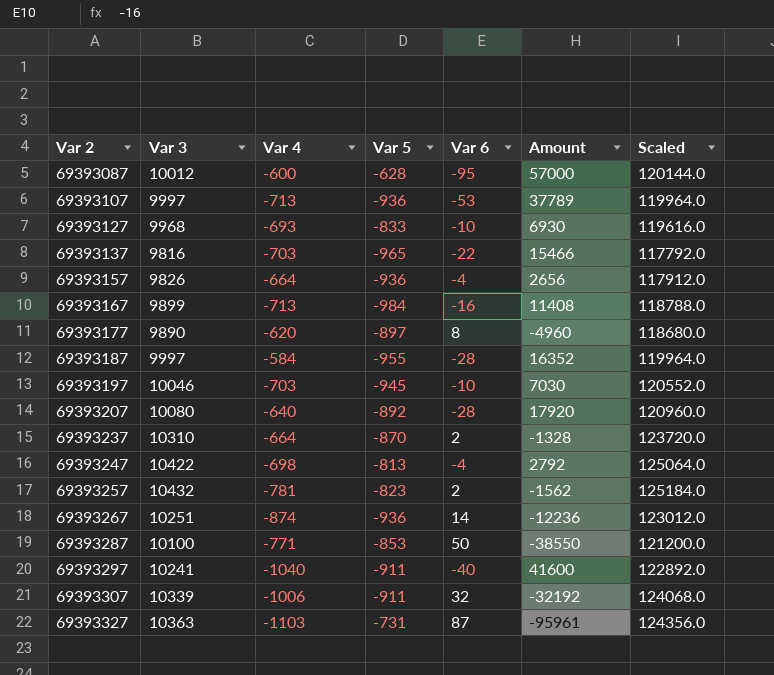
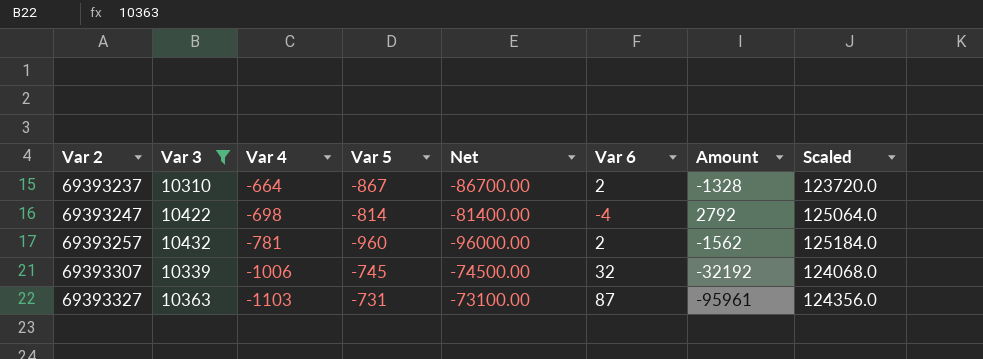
filter: none -> Var 3 >= 10310
column Net | formula: none -> [Var 5] * 100
69393237 | Var 5: -870 -> -867
69393247 | Var 5: -813 -> -814
69393257 | Var 5: -823 -> -960
69393307 | Var 5: -911 -> -745

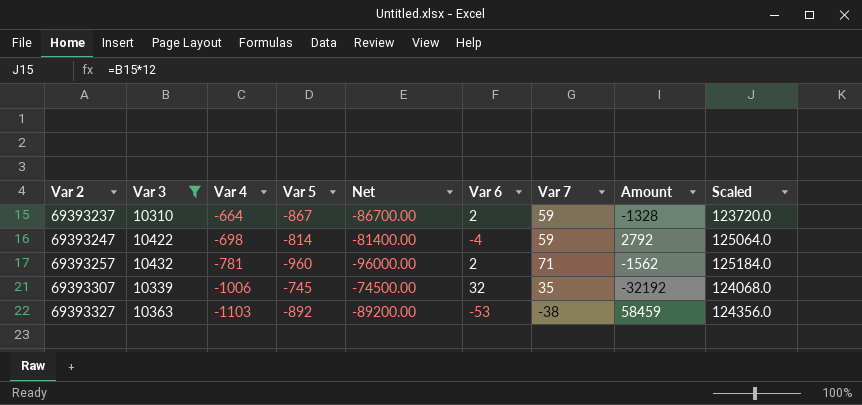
column Var 7 | position: none -> 7
69393327 | Var 5: -731 -> -892
69393327 | Net: -73100.00 -> -89200.00
69393327 | Var 6: 87 -> -53
69393327 | Amount: -95961 -> 58459

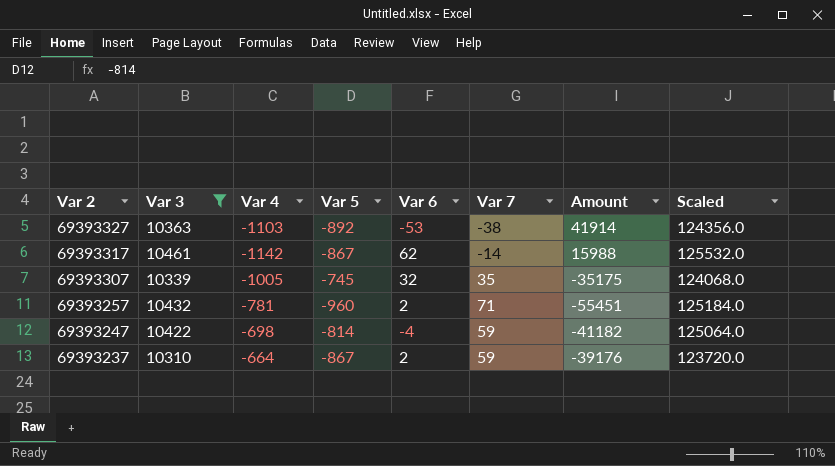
row order: Var 2 ascending -> Var 2 descending
column Net | formula: [Var 5] * 100 -> none
column Amount | formula: [Var 4] * [Var 6] -> [Var 4] * [Var 7]
row 69393317: none -> 10461 | -1142 | -867 | 62 | -14 | 15988 | 125532.0
69393307 | Var 4: -1006 -> -1005

